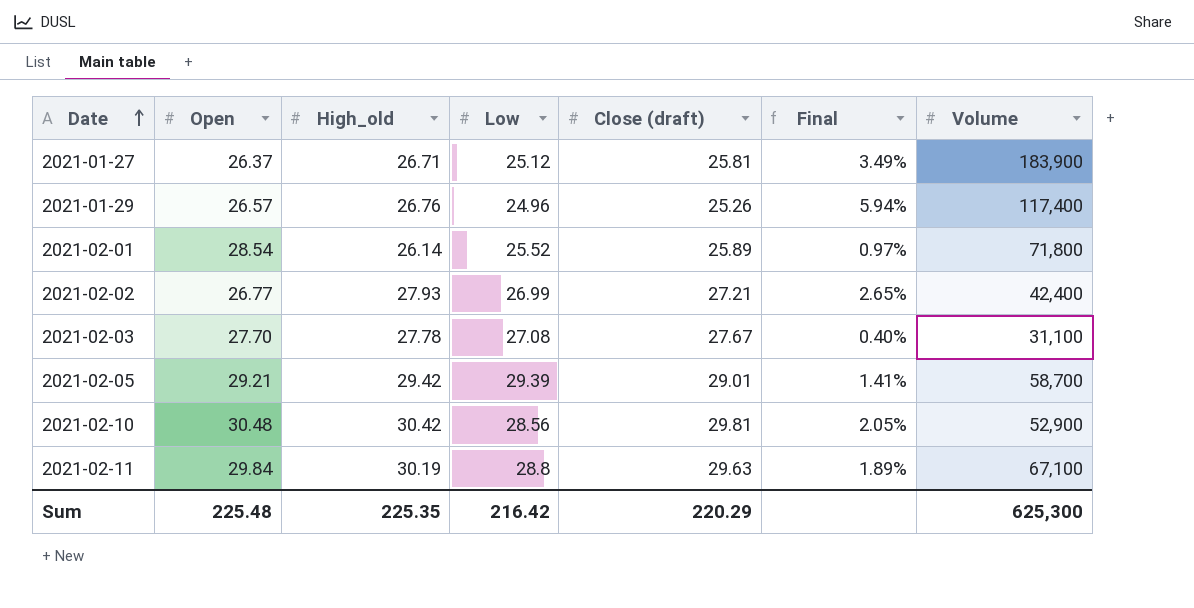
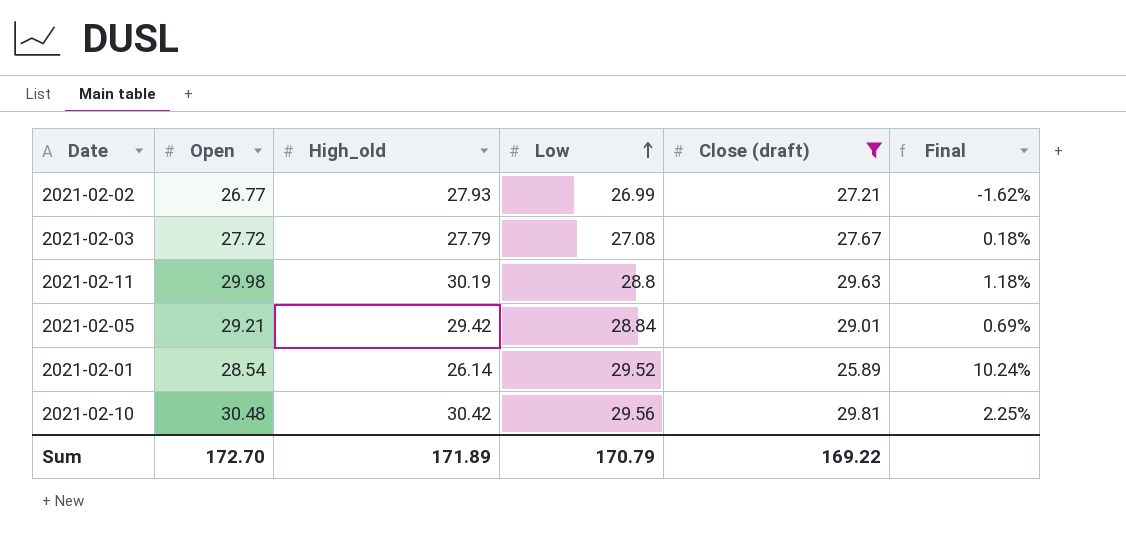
filter: none -> Close (draft) >= 25.89
row order: Date ascending -> Low ascending
column Volume | position: 7 -> none
column Final | formula: ([High_old] - [Close (draft)]) / [Close (draft)] -> ([Open] - [Close (draft)]) / [Close (draft)]
2021-02-03 | Open: 27.70 -> 27.72
2021-02-03 | High_old: 27.78 -> 27.79
2021-02-11 | Open: 29.84 -> 29.98
2021-02-05 | Low: 29.39 -> 28.84
2021-02-01 | Low: 25.52 -> 29.52
2021-02-10 | Low: 28.56 -> 29.56
Sum | Open: 225.48 -> 172.70
Sum | High_old: 225.35 -> 171.89
Sum | Low: 216.42 -> 170.79
Sum | Close (draft): 220.29 -> 169.22

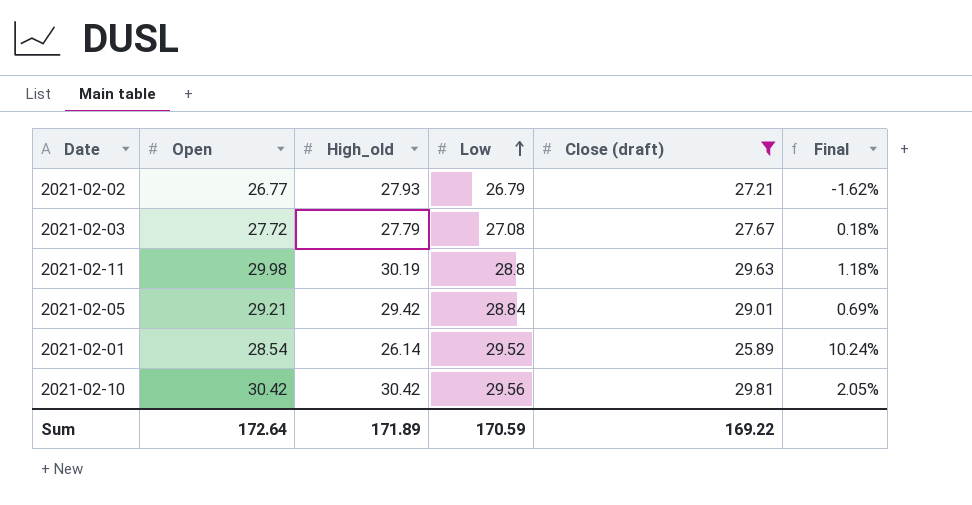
2021-02-02 | Low: 26.99 -> 26.79
2021-02-10 | Open: 30.48 -> 30.42
2021-02-10 | Final: 2.25% -> 2.05%
Sum | Open: 172.70 -> 172.64
Sum | Low: 170.79 -> 170.59

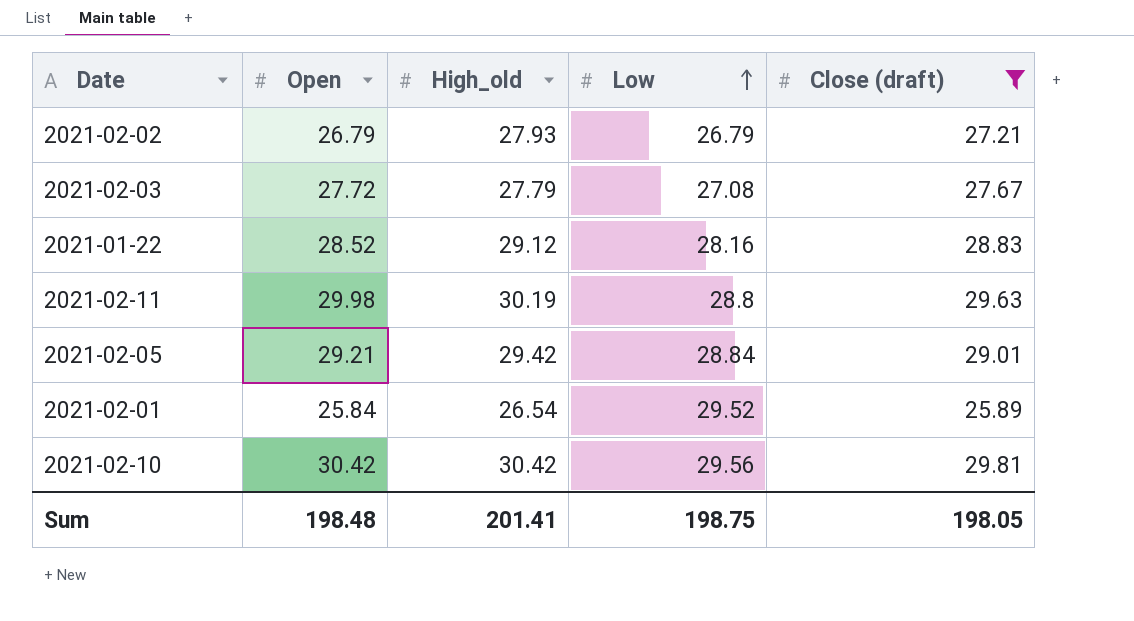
column Final | formula: ([Open] - [Close (draft)]) / [Close (draft)] -> none
2021-02-02 | Open: 26.77 -> 26.79
row 2021-01-22: none -> 28.52 | 29.12 | 28.16 | 28.83
2021-02-01 | Open: 28.54 -> 25.84
2021-02-01 | High_old: 26.14 -> 26.54
Sum | Open: 172.64 -> 198.48
Sum | High_old: 171.89 -> 201.41
Sum | Low: 170.59 -> 198.75
Sum | Close (draft): 169.22 -> 198.05

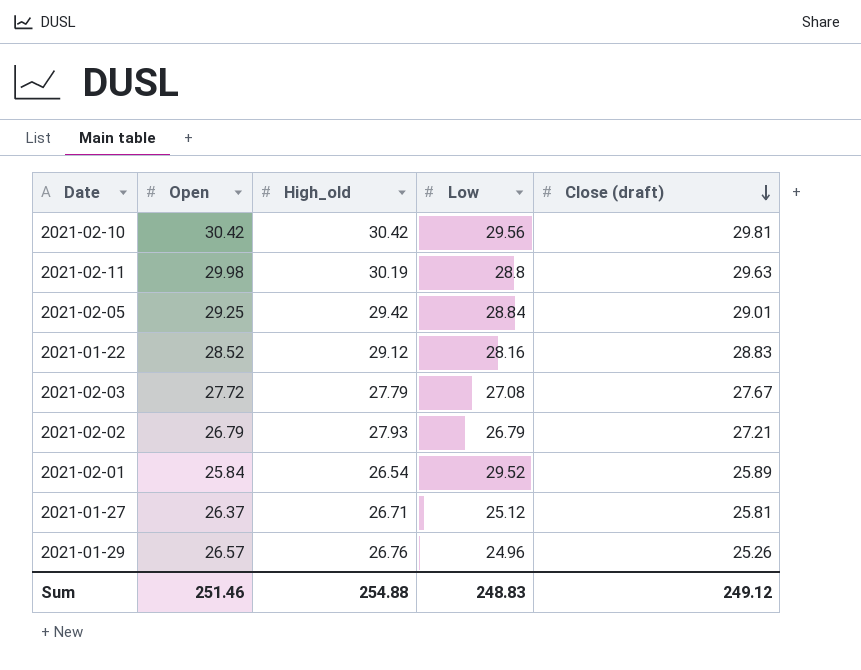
filter: Close (draft) >= 25.89 -> none
row order: Low ascending -> Close (draft) descending
2021-02-05 | Open: 29.21 -> 29.25
Sum | Open: 198.48 -> 251.46
Sum | High_old: 201.41 -> 254.88
Sum | Low: 198.75 -> 248.83
Sum | Close (draft): 198.05 -> 249.12

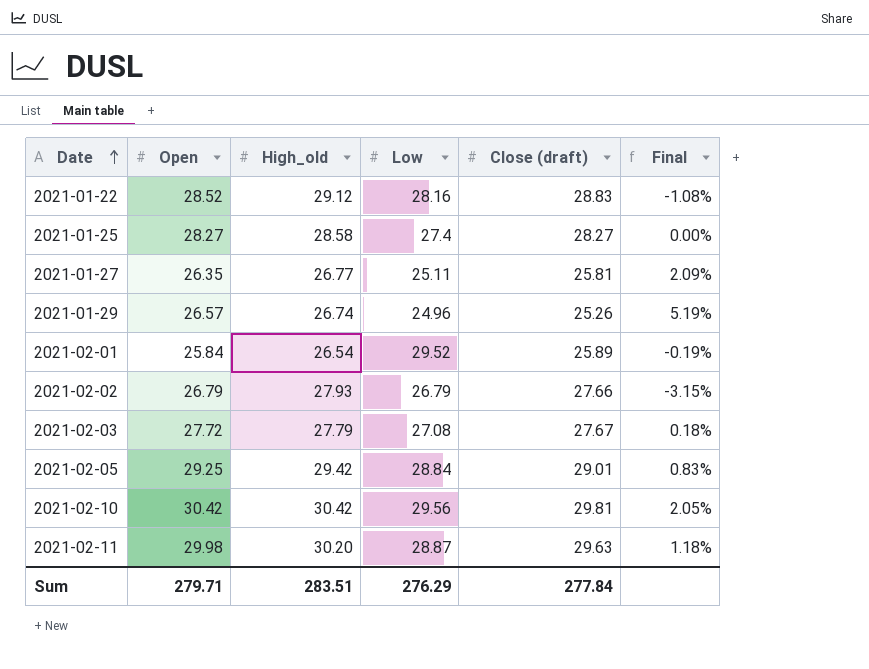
row order: Close (draft) descending -> Date ascending
column Final | formula: none -> ([Open] - [Close (draft)]) / [Close (draft)]
row 2021-01-25: none -> 28.27 | 28.58 | 27.4 | 28.27 | 0.00%
2021-01-27 | Open: 26.37 -> 26.35
2021-01-27 | High_old: 26.71 -> 26.77
2021-01-27 | Low: 25.12 -> 25.11
2021-01-29 | High_old: 26.76 -> 26.74
2021-02-02 | Close (draft): 27.21 -> 27.66
2021-02-11 | High_old: 30.19 -> 30.20
2021-02-11 | Low: 28.8 -> 28.87
Sum | Open: 251.46 -> 279.71
Sum | High_old: 254.88 -> 283.51
Sum | Low: 248.83 -> 276.29
Sum | Close (draft): 249.12 -> 277.84

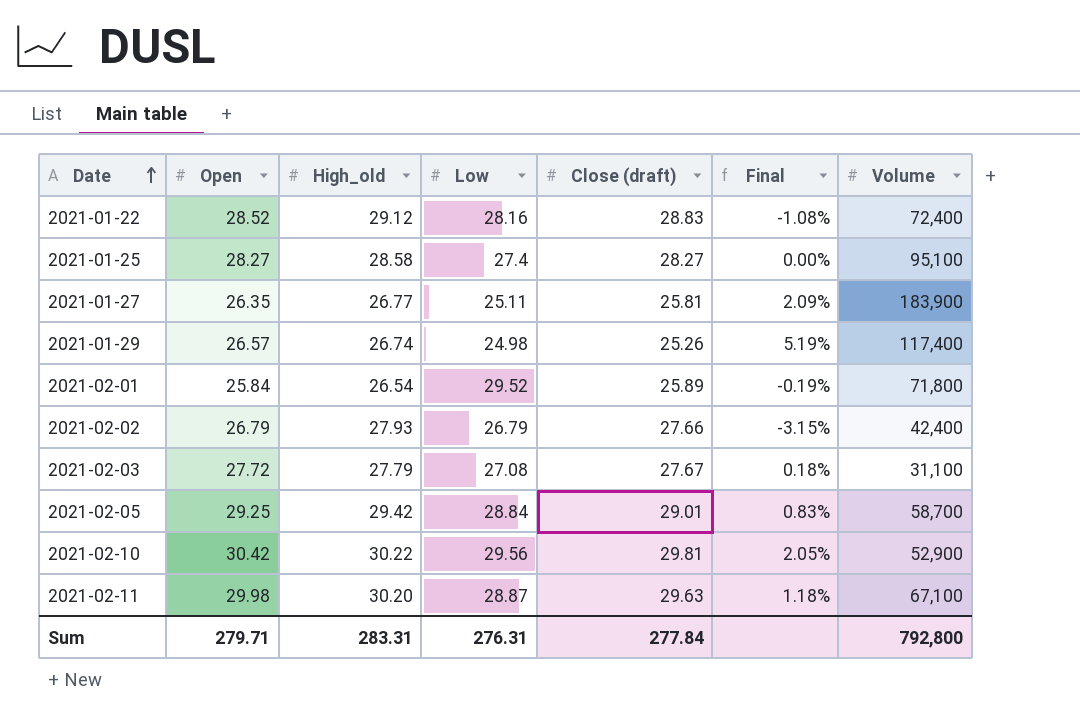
column Volume | position: none -> 7
2021-01-29 | Low: 24.96 -> 24.98
2021-02-10 | High_old: 30.42 -> 30.22
Sum | High_old: 283.51 -> 283.31
Sum | Low: 276.29 -> 276.31

